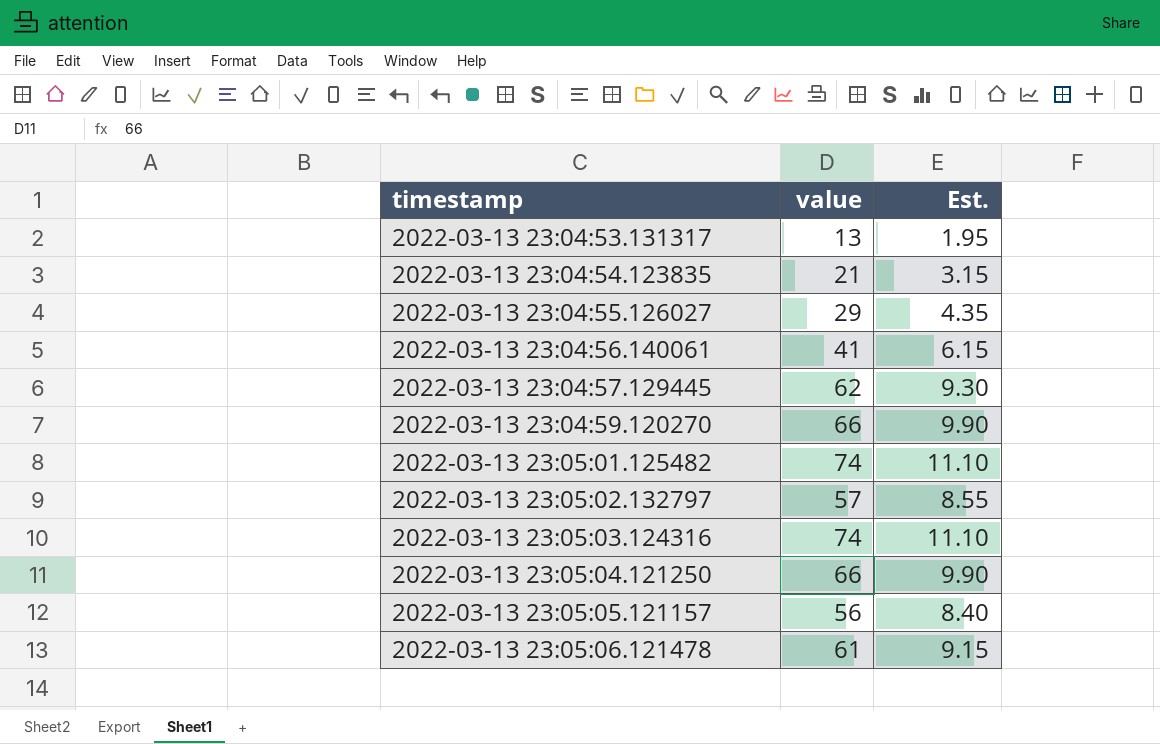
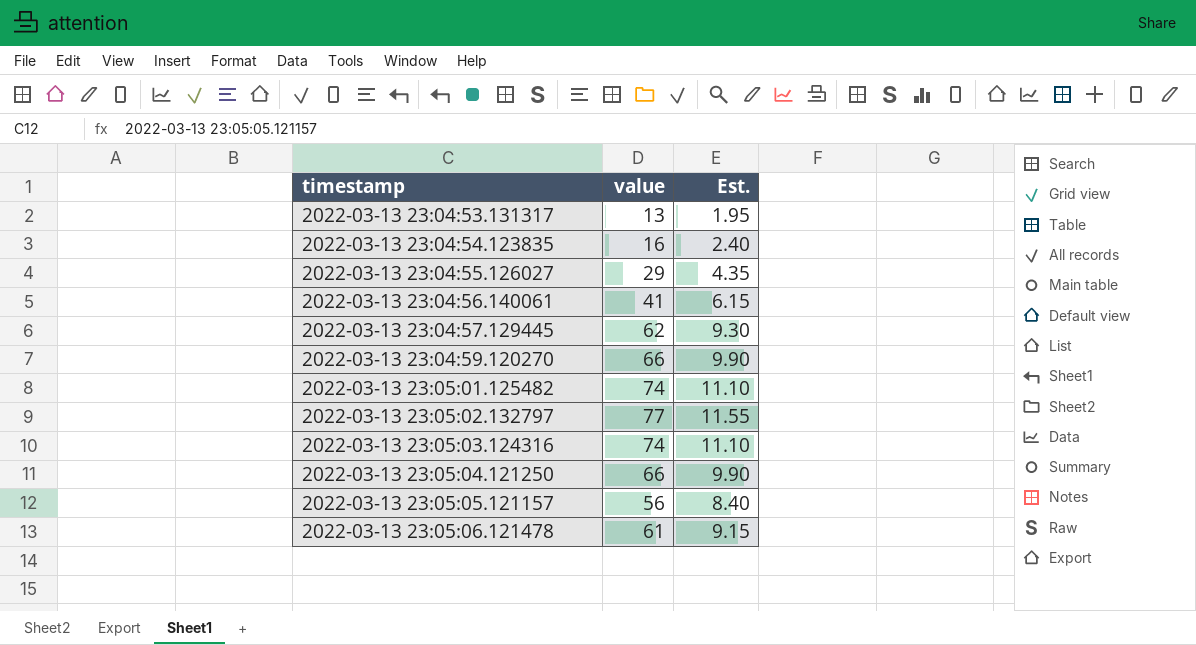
2022-03-13 23:04:54.123835 | value: 21 -> 16
2022-03-13 23:04:54.123835 | Est.: 3.15 -> 2.40
2022-03-13 23:05:02.132797 | value: 57 -> 77
2022-03-13 23:05:02.132797 | Est.: 8.55 -> 11.55

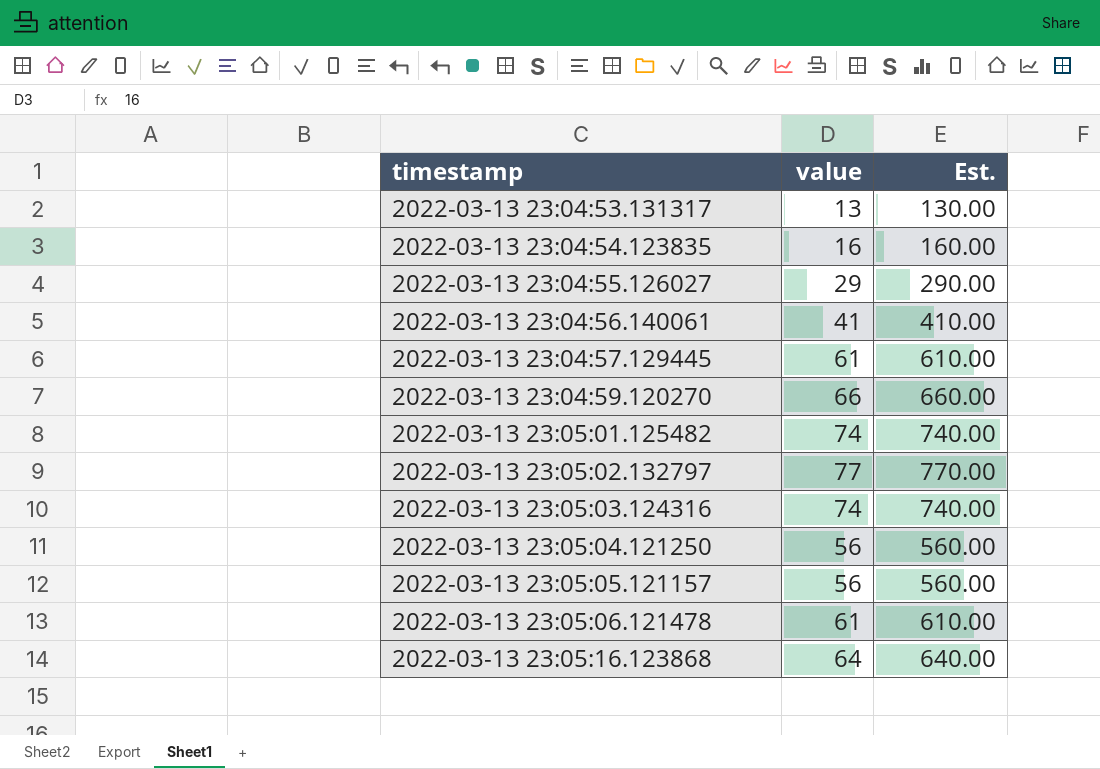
column Est. | formula: [value] * 0.15 -> [value] * 10
2022-03-13 23:04:57.129445 | value: 62 -> 61
2022-03-13 23:05:04.121250 | value: 66 -> 56
row 2022-03-13 23:05:16.123868: none -> 64 | 640.00

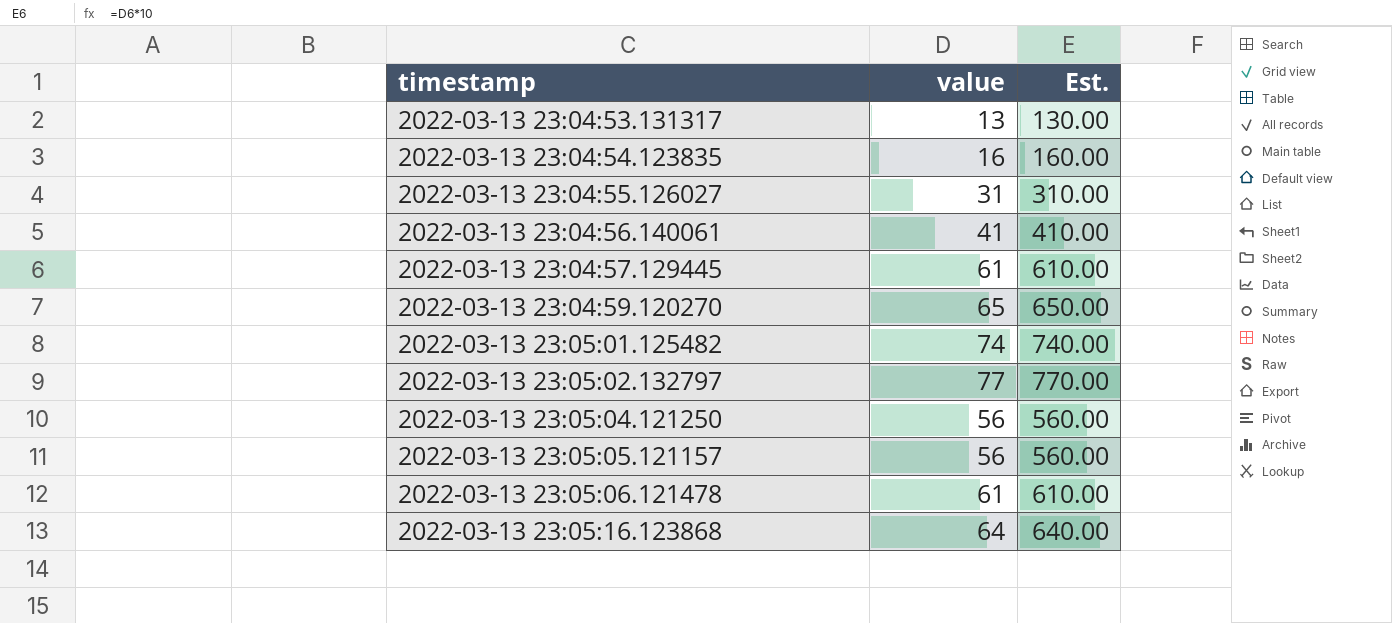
row 2022-03-13 23:05:03.124316: 74 | 740.00 -> none
2022-03-13 23:04:55.126027 | value: 29 -> 31
2022-03-13 23:04:55.126027 | Est.: 290.00 -> 310.00
2022-03-13 23:04:59.120270 | value: 66 -> 65
2022-03-13 23:04:59.120270 | Est.: 660.00 -> 650.00

